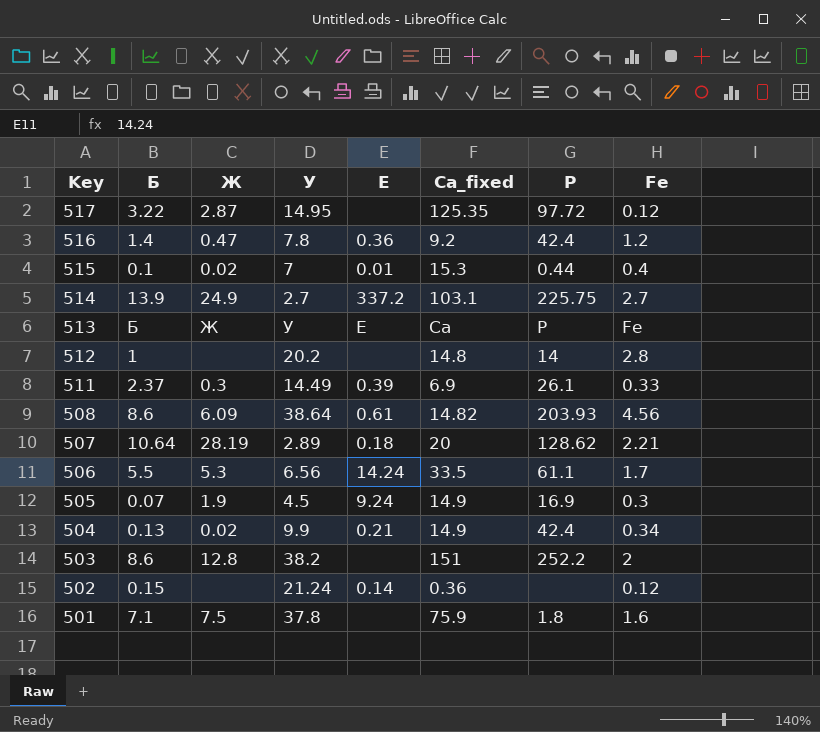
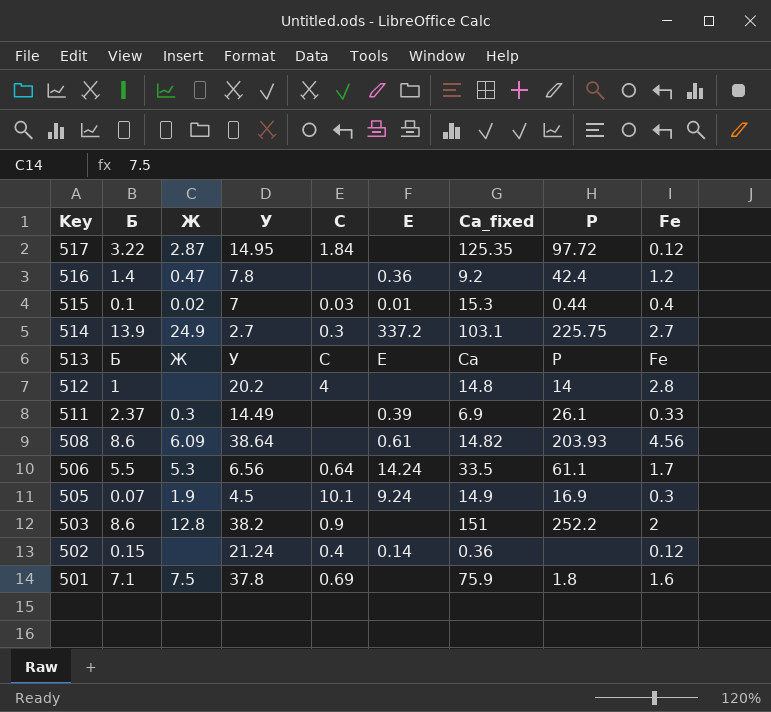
column С | position: none -> 5
row 507: 10.64 | 28.19 | 2.89 | 0.18 | 20 | 128.62 | 2.21 -> none
row 504: 0.13 | 0.02 | 9.9 | 0.21 | 14.9 | 42.4 | 0.34 -> none

